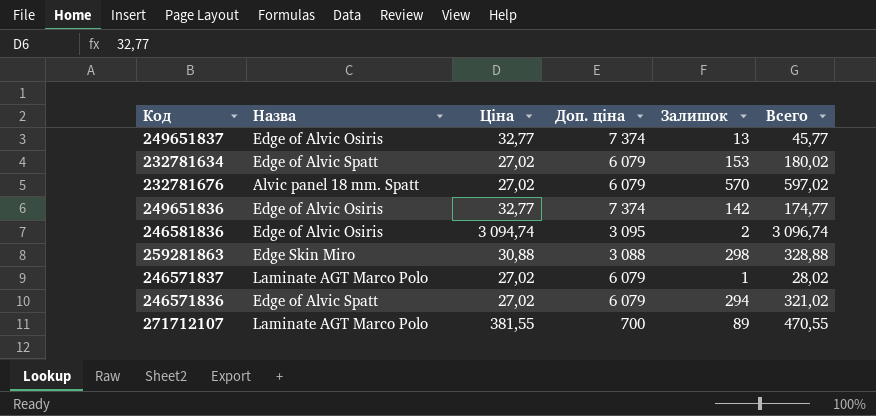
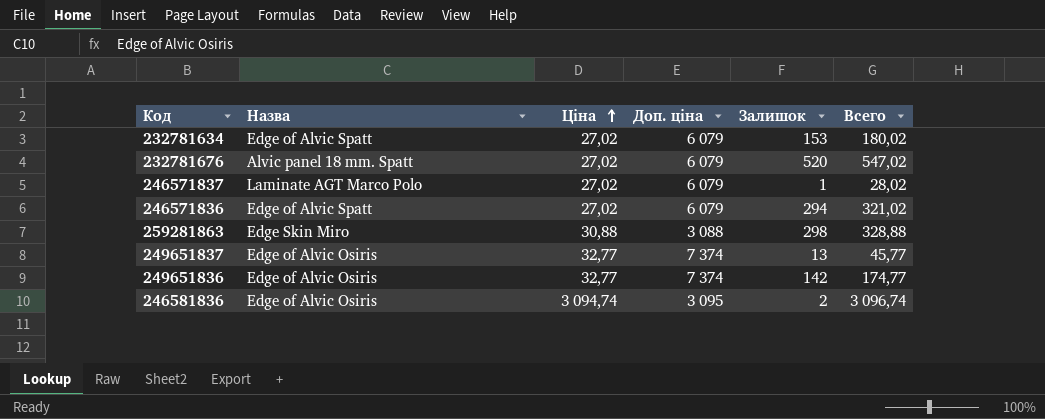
row order: none -> Ціна ascending
row 271712107: Laminate AGT Marco Polo | 381,55 | 700 | 89 | 470,55 -> none
232781676 | Залишок: 570 -> 520
232781676 | Всего: 597,02 -> 547,02

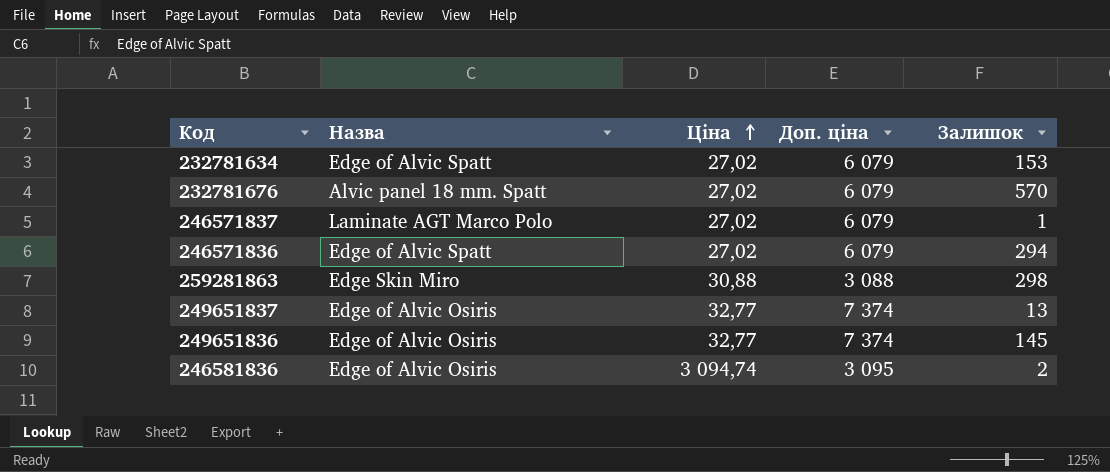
column Всего | formula: [Ціна] + [Залишок] -> none
232781676 | Залишок: 520 -> 570
249651836 | Залишок: 142 -> 145

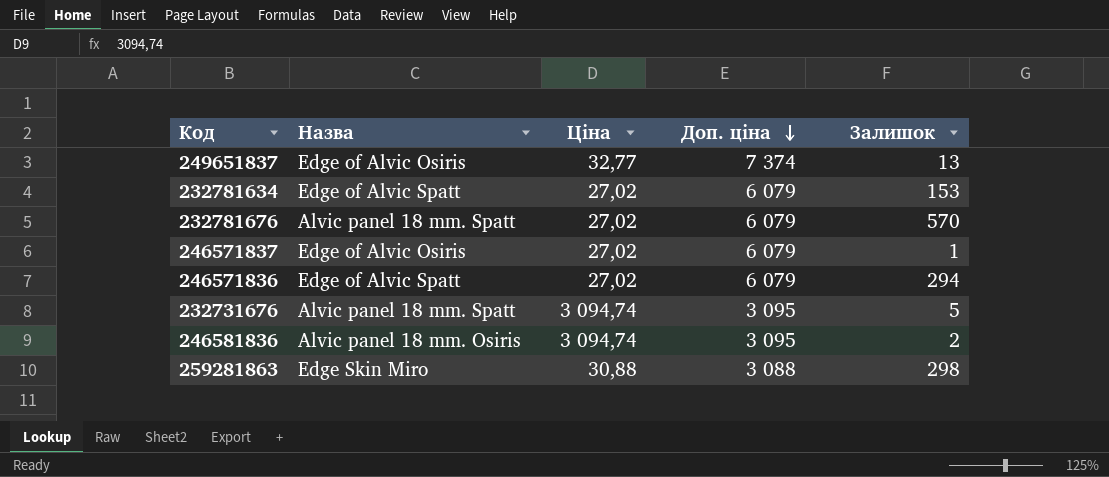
row order: Ціна ascending -> Доп. ціна descending
row 249651836: Edge of Alvic Osiris | 32,77 | 7 374 | 145 -> none
246571837 | Назва: Laminate AGT Marco Polo -> Edge of Alvic Osiris
row 232731676: none -> Alvic panel 18 mm. Spatt | 3 094,74 | 3 095 | 5
246581836 | Назва: Edge of Alvic Osiris -> Alvic panel 18 mm. Osiris

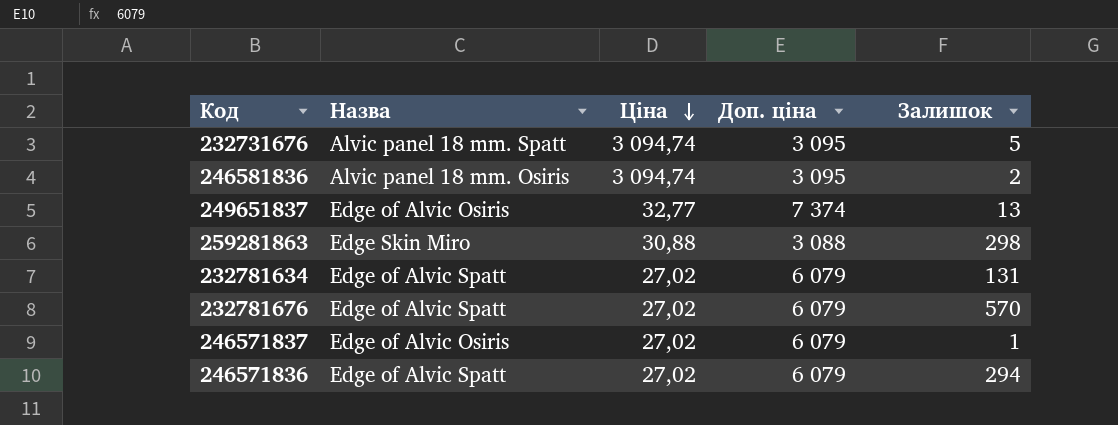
row order: Доп. ціна descending -> Ціна descending
232781634 | Залишок: 153 -> 131
232781676 | Назва: Alvic panel 18 mm. Spatt -> Edge of Alvic Spatt

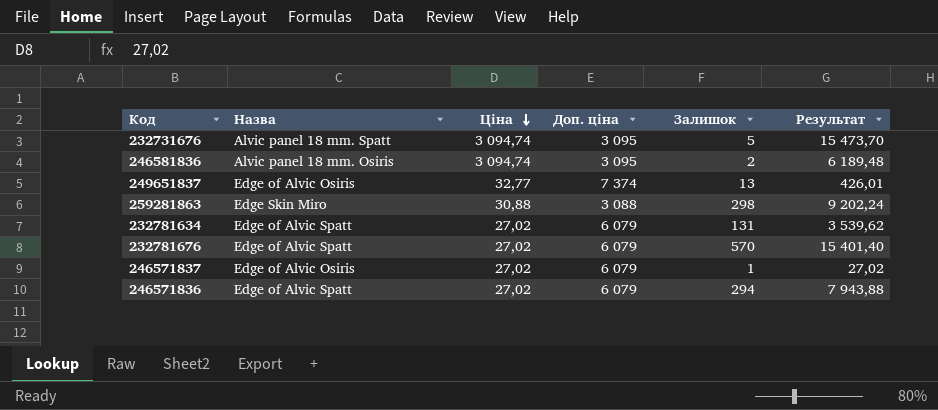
column Результат | formula: none -> [Ціна] * [Залишок]

